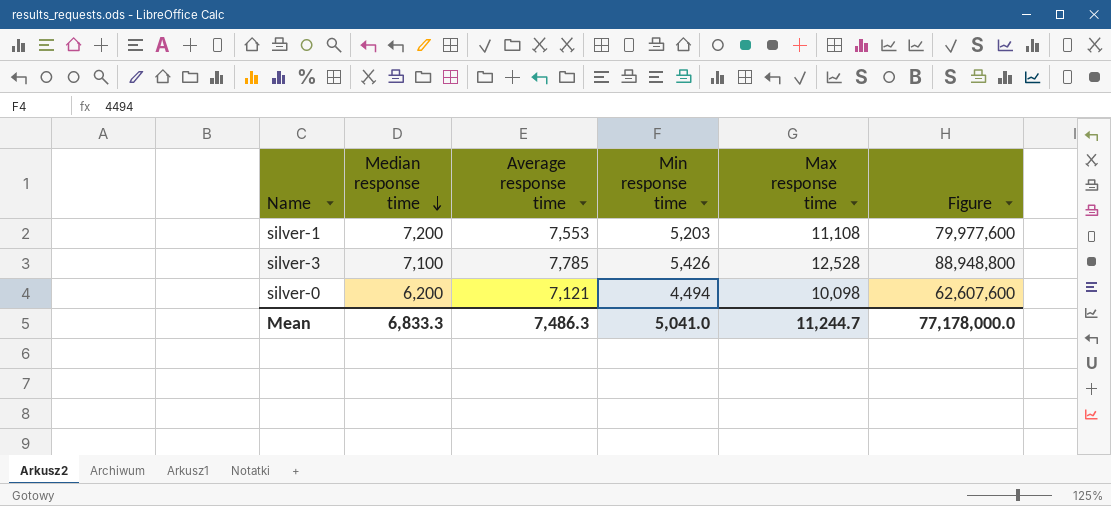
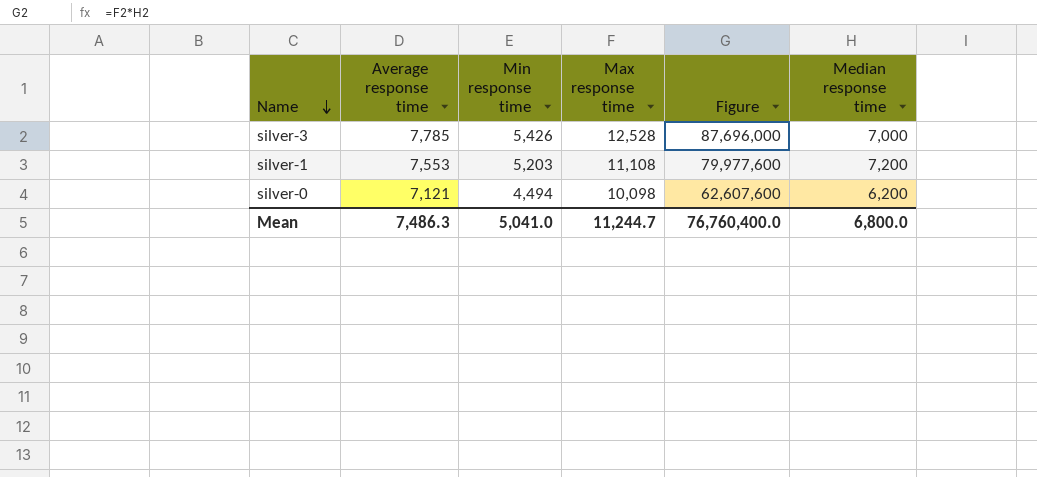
row order: Median response time descending -> Name descending
column Median response time | position: 2 -> 6
silver-3 | Figure: 88,948,800 -> 87,696,000
silver-3 | Median response time: 7,100 -> 7,000
Mean | Figure: 77,178,000.0 -> 76,760,400.0
Mean | Median response time: 6,833.3 -> 6,800.0

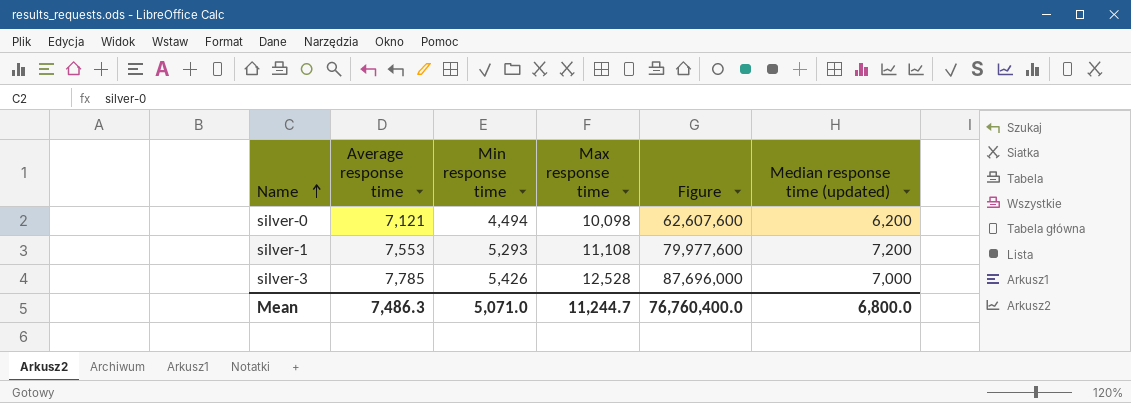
row order: Name descending -> Name ascending
column name: Median response time -> Median response time (updated)
silver-1 | Min response time: 5,203 -> 5,293
Mean | Min response time: 5,041.0 -> 5,071.0

